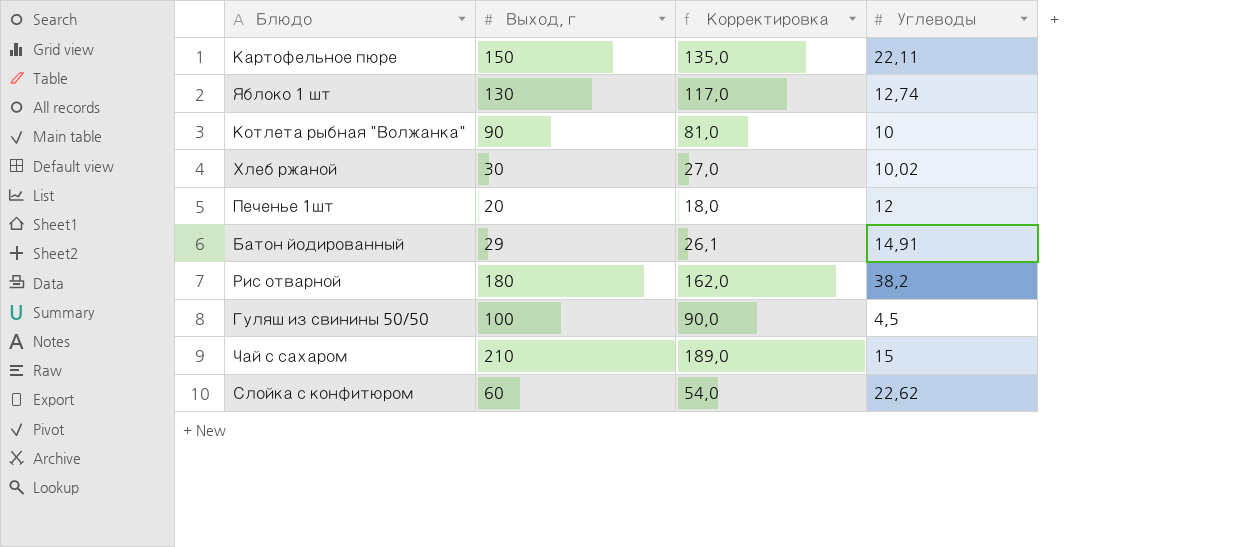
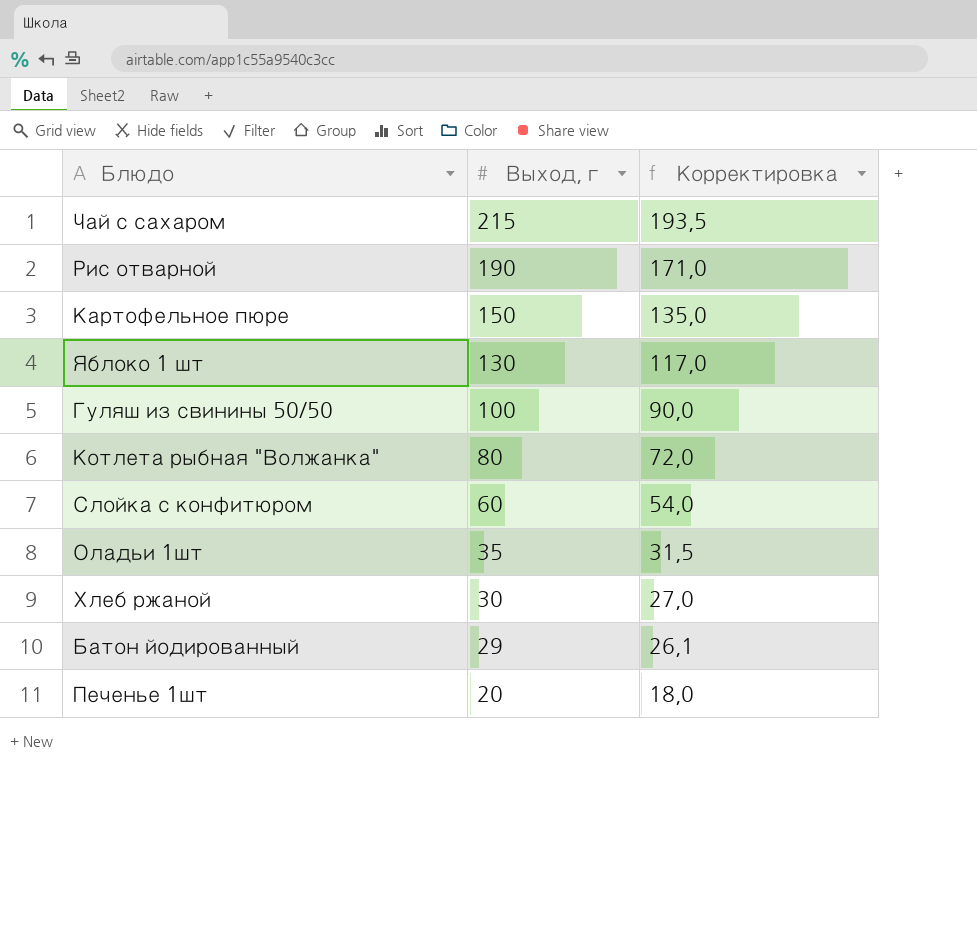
row order: none -> Выход, г descending
column Углеводы | position: 4 -> none
Чай с сахаром | Выход, г: 210 -> 215
Чай с сахаром | Корректировка: 189,0 -> 193,5
Рис отварной | Выход, г: 180 -> 190
Рис отварной | Корректировка: 162,0 -> 171,0
Котлета рыбная "Волжанка" | Выход, г: 90 -> 80
Котлета рыбная "Волжанка" | Корректировка: 81,0 -> 72,0
row Оладьи 1шт: none -> 35 | 31,5

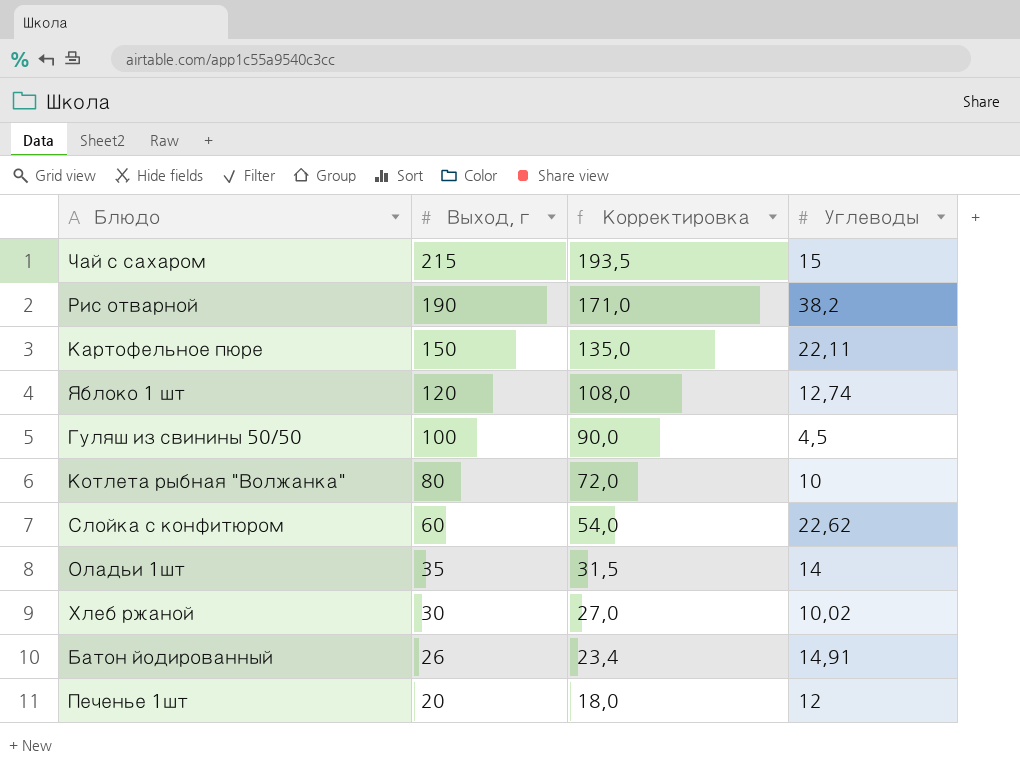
column Углеводы | position: none -> 4
Яблоко 1 шт | Выход, г: 130 -> 120
Яблоко 1 шт | Корректировка: 117,0 -> 108,0
Батон йодированный | Выход, г: 29 -> 26
Батон йодированный | Корректировка: 26,1 -> 23,4

